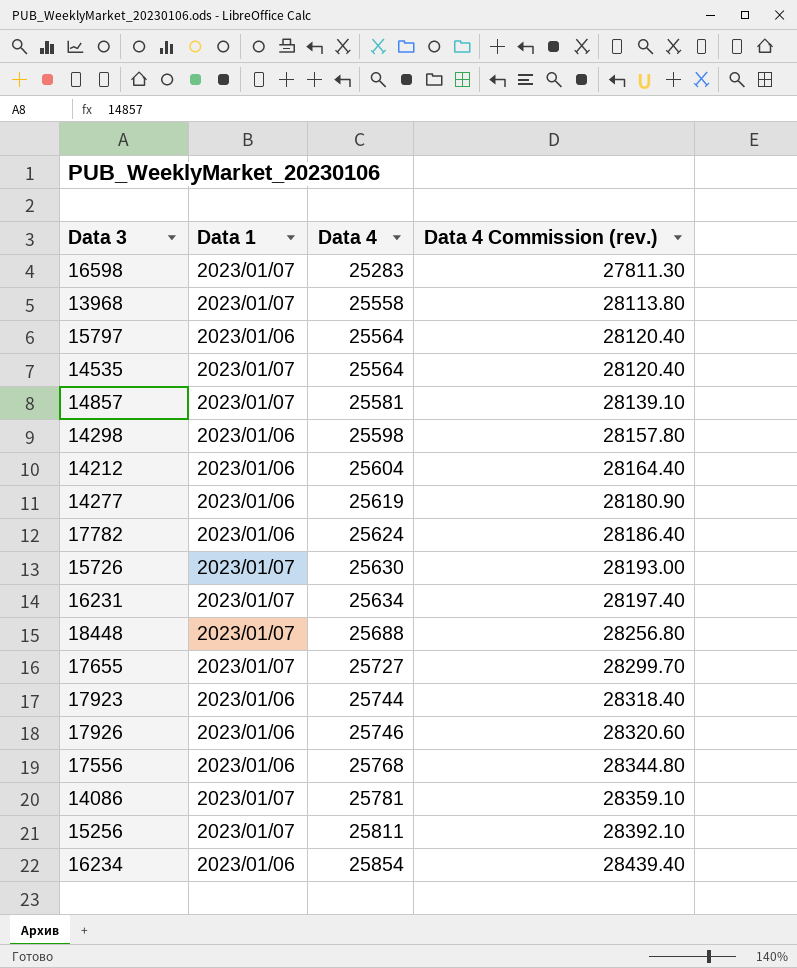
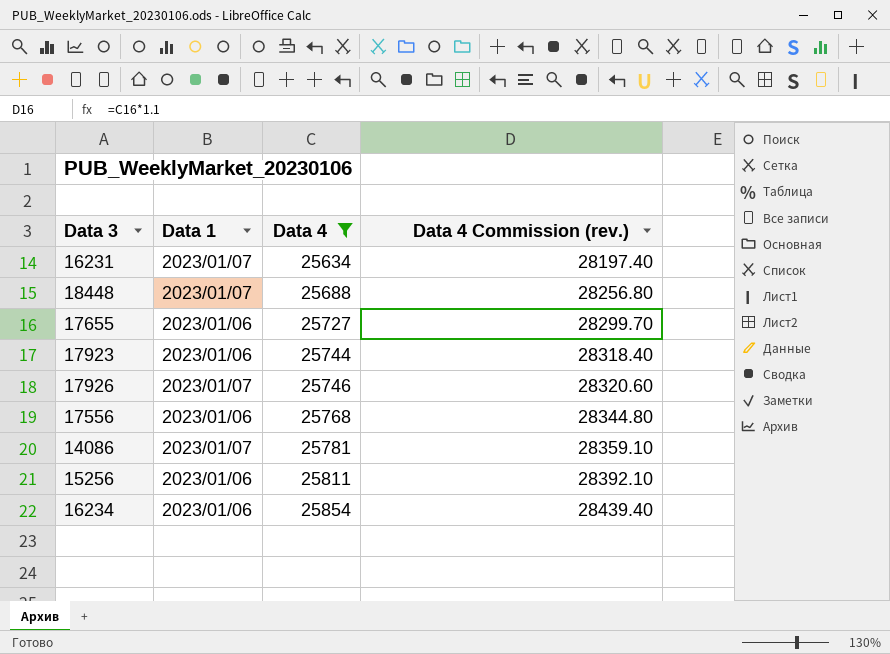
filter: none -> Data 4 >= 25634
17655 | Data 1: 2023/01/07 -> 2023/01/06
17926 | Data 1: 2023/01/06 -> 2023/01/07
15256 | Data 1: 2023/01/07 -> 2023/01/06

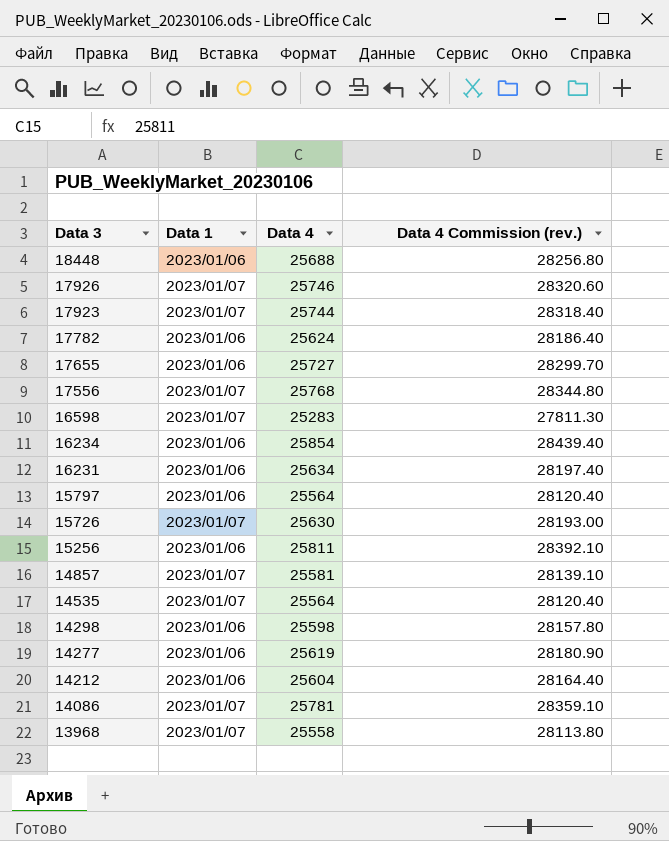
filter: Data 4 >= 25634 -> none
row order: Data 4 ascending -> Data 3 descending
18448 | Data 1: 2023/01/07 -> 2023/01/06
17923 | Data 1: 2023/01/06 -> 2023/01/07
17556 | Data 1: 2023/01/06 -> 2023/01/07
16231 | Data 1: 2023/01/07 -> 2023/01/06

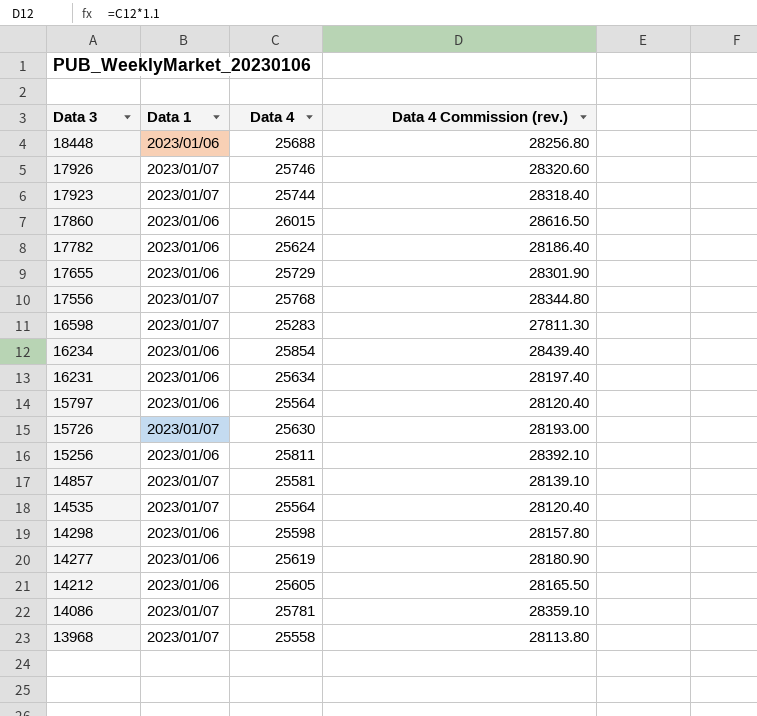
row 17860: none -> 2023/01/06 | 26015 | 28616.50
17655 | Data 4: 25727 -> 25729
17655 | Data 4 Commission (rev.): 28299.70 -> 28301.90
14212 | Data 4: 25604 -> 25605
14212 | Data 4 Commission (rev.): 28164.40 -> 28165.50

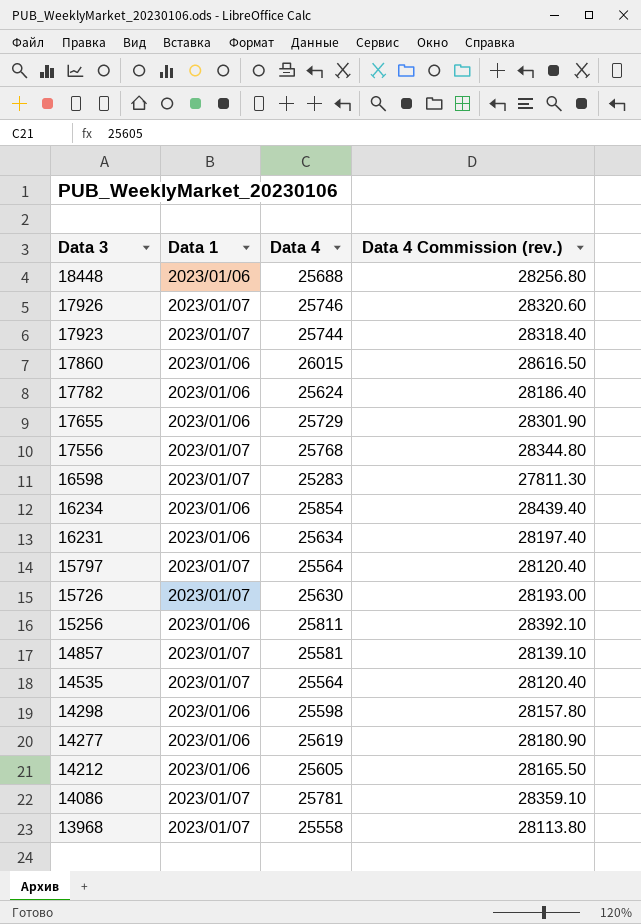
15797 | Data 1: 2023/01/06 -> 2023/01/07

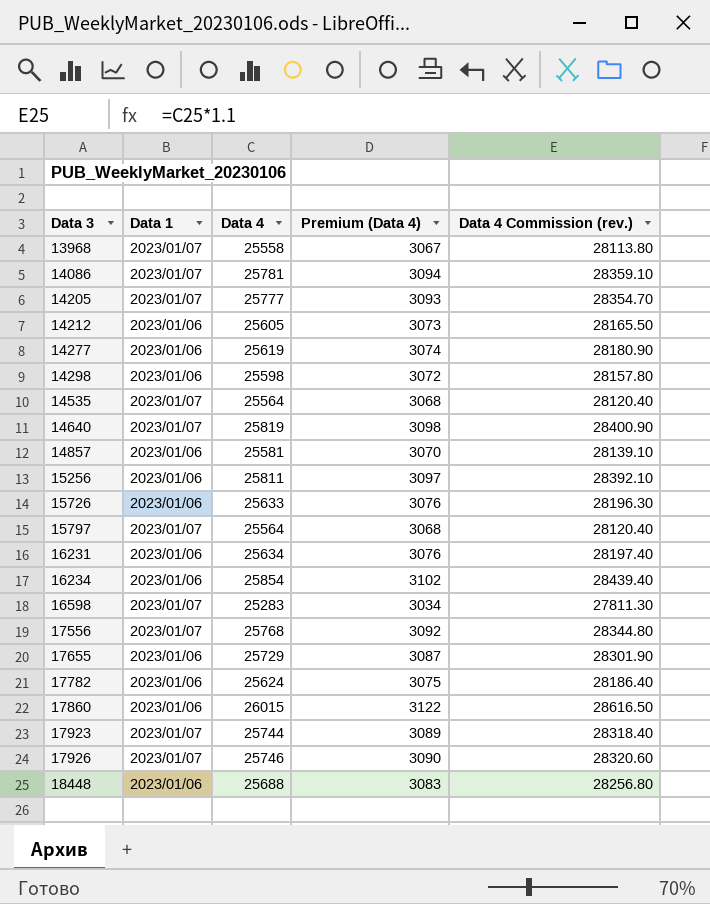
row order: Data 3 descending -> Data 3 ascending
column Premium (Data 4) | formula: none -> [Data 4] * 0.12
row 14205: none -> 2023/01/07 | 25777 | 3093 | 28354.70
row 14640: none -> 2023/01/07 | 25819 | 3098 | 28400.90
14857 | Data 1: 2023/01/07 -> 2023/01/06
15726 | Data 1: 2023/01/07 -> 2023/01/06
15726 | Data 4: 25630 -> 25633
15726 | Data 4 Commission (rev.): 28193.00 -> 28196.30

